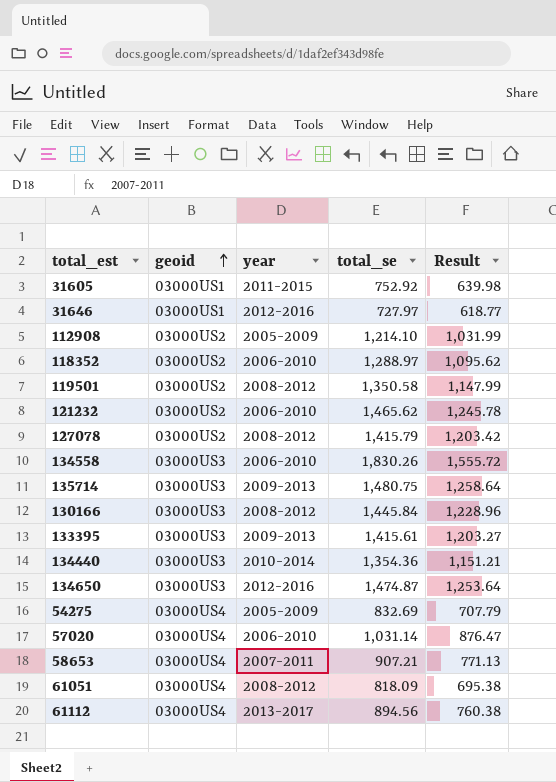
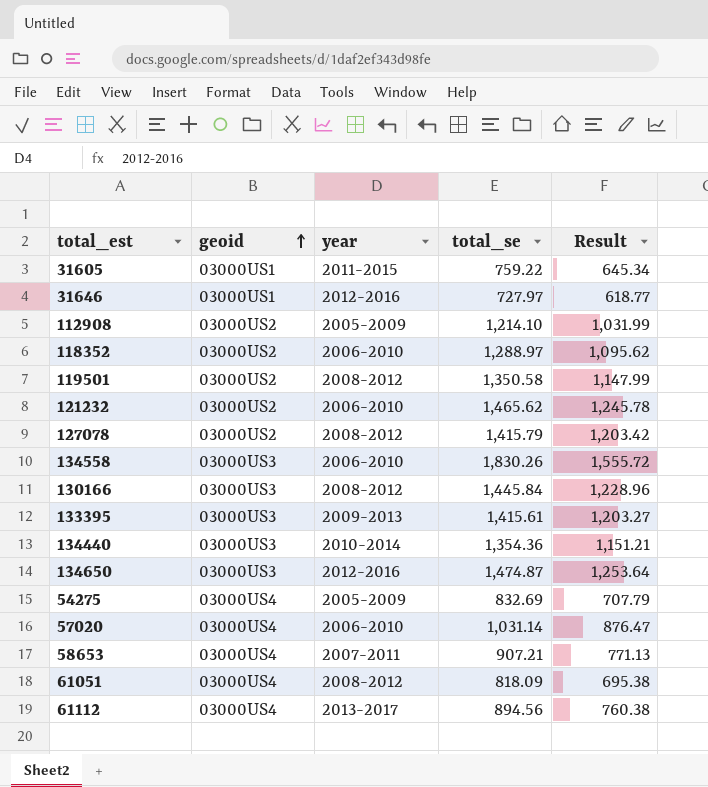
row 135714: 03000US3 | 2009-2013 | 1,480.75 | 1,258.64 -> none
31605 | total_se: 752.92 -> 759.22
31605 | Result: 639.98 -> 645.34

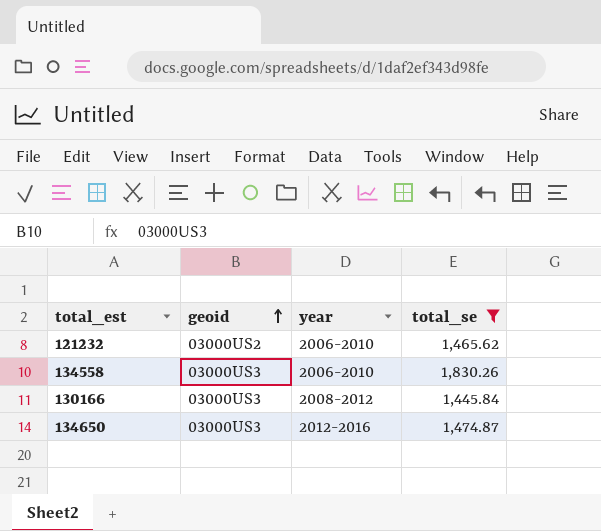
filter: none -> total_se >= 1,445.84
column Result | formula: [total_se] * 0.85 -> none

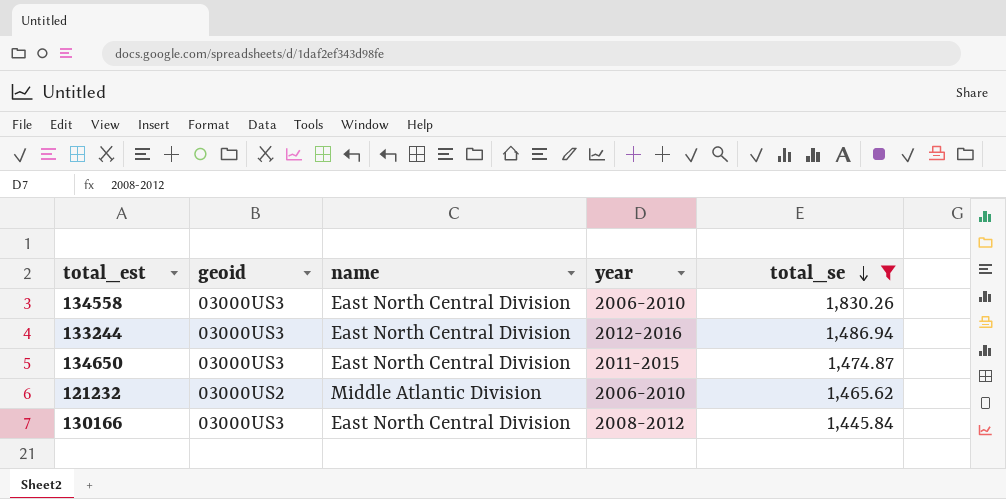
row order: geoid ascending -> total_se descending
column name | position: none -> 3
row 133244: none -> 03000US3 | East North Central Division | 2012-2016 | 1,486.94
134650 | year: 2012-2016 -> 2011-2015

